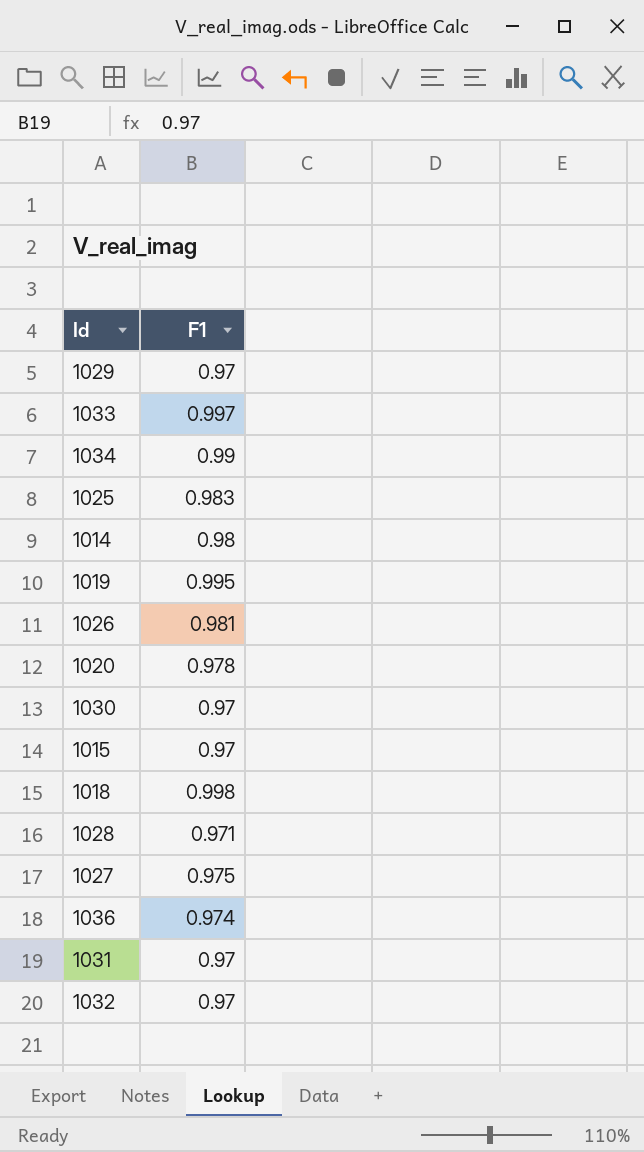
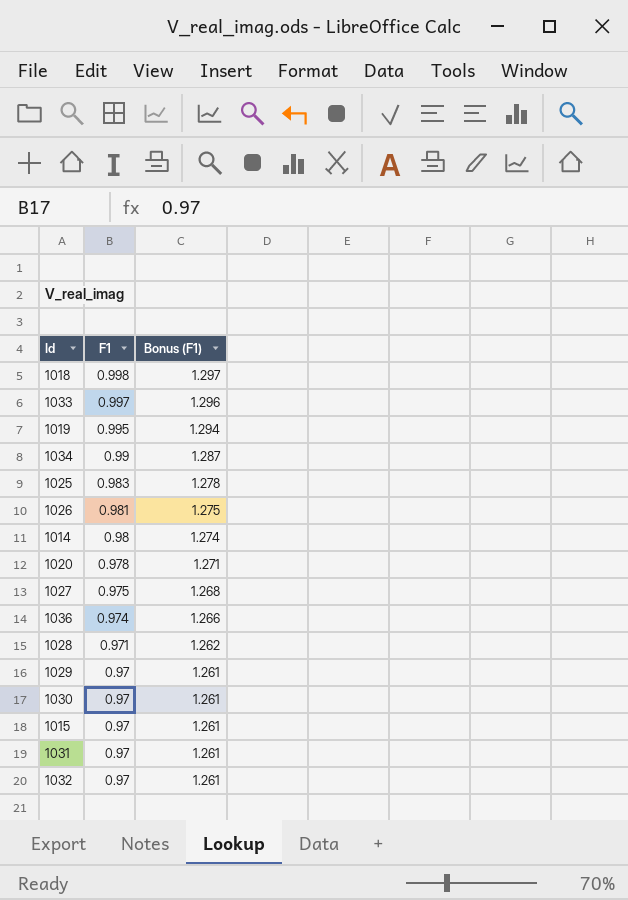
row order: none -> F1 descending
column Bonus (F1) | formula: none -> [F1] * 1.3

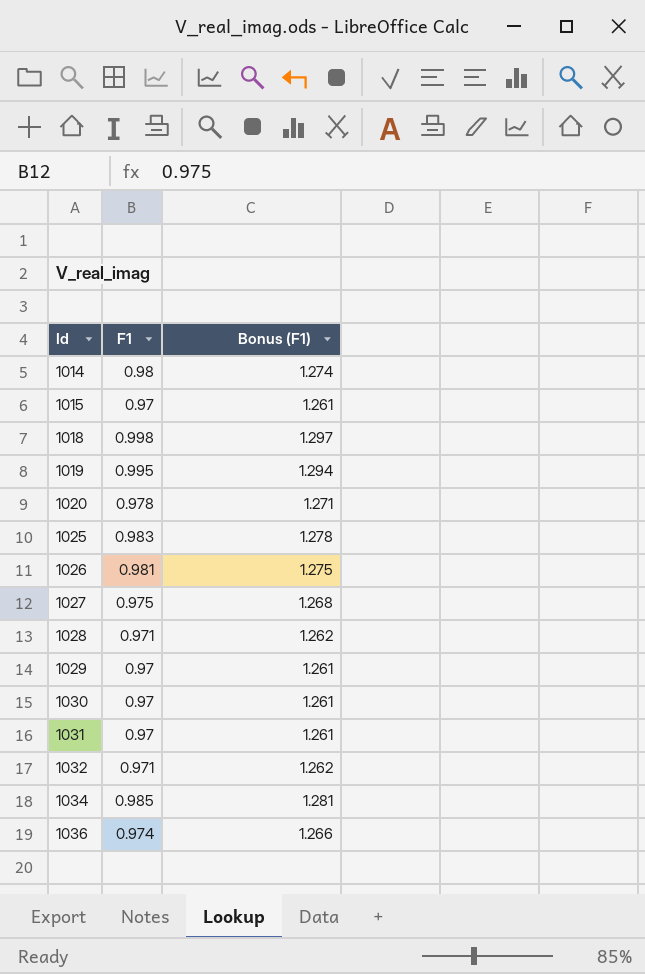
row order: F1 descending -> Id ascending
row 1033: 0.997 | 1.296 -> none
1032 | F1: 0.97 -> 0.971
1032 | Bonus (F1): 1.261 -> 1.262
1034 | F1: 0.99 -> 0.985
1034 | Bonus (F1): 1.287 -> 1.281

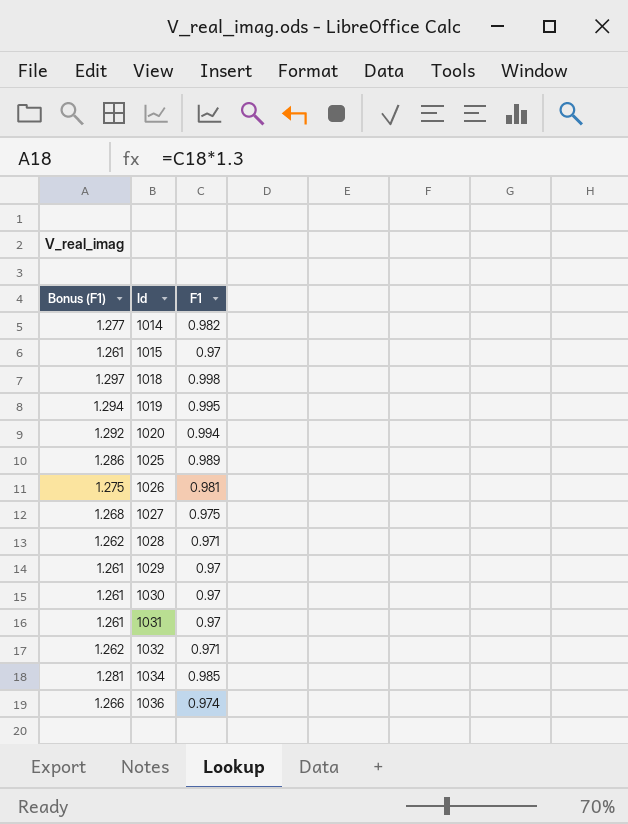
column Bonus (F1) | position: 3 -> 1
1014 | Bonus (F1): 1.274 -> 1.277
1014 | F1: 0.98 -> 0.982
1020 | Bonus (F1): 1.271 -> 1.292
1020 | F1: 0.978 -> 0.994
1025 | Bonus (F1): 1.278 -> 1.286
1025 | F1: 0.983 -> 0.989

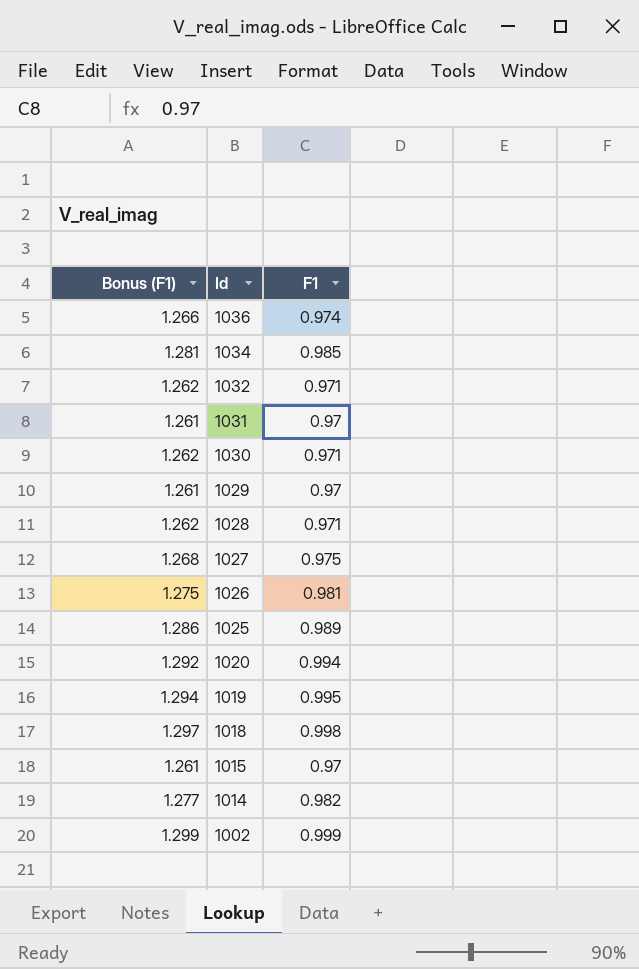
row order: Id ascending -> Id descending
1030 | Bonus (F1): 1.261 -> 1.262
1030 | F1: 0.97 -> 0.971
row 1002: none -> 1.299 | 0.999

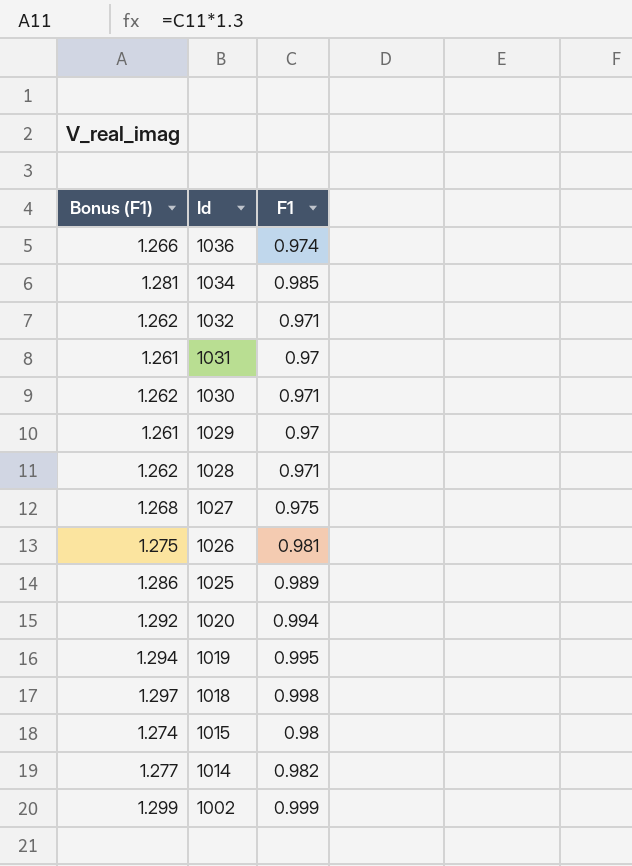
1015 | Bonus (F1): 1.261 -> 1.274
1015 | F1: 0.97 -> 0.98

